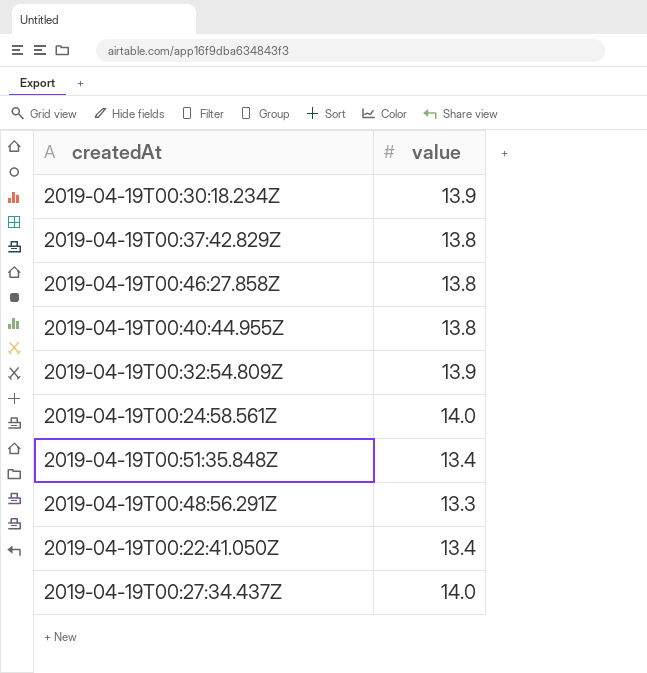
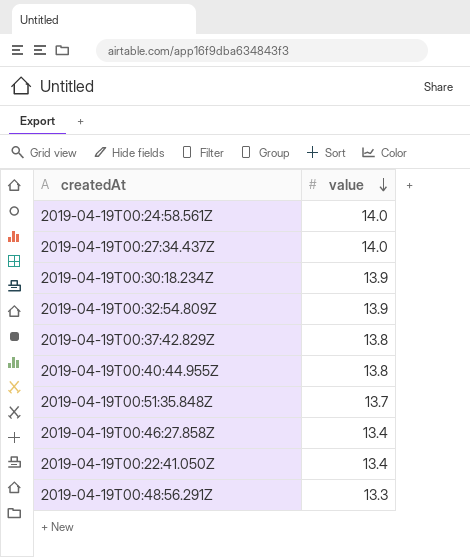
row order: none -> value descending
2019-04-19T00:51:35.848Z | value: 13.4 -> 13.7
2019-04-19T00:46:27.858Z | value: 13.8 -> 13.4

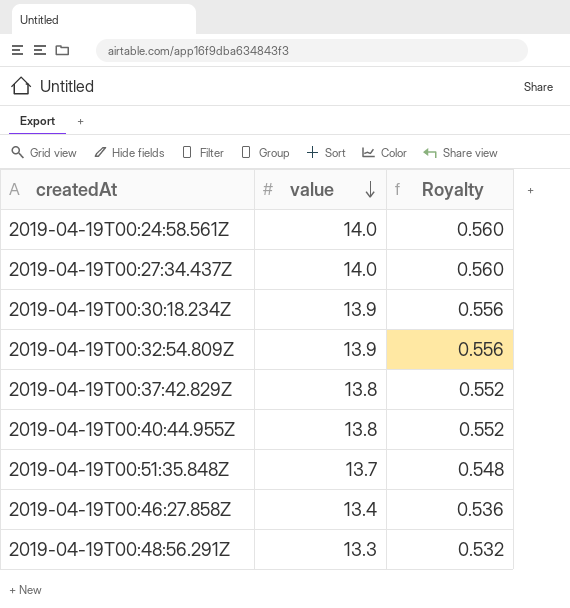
column Royalty | formula: none -> [value] * 0.04
row 2019-04-19T00:22:41.050Z: 13.4 -> none

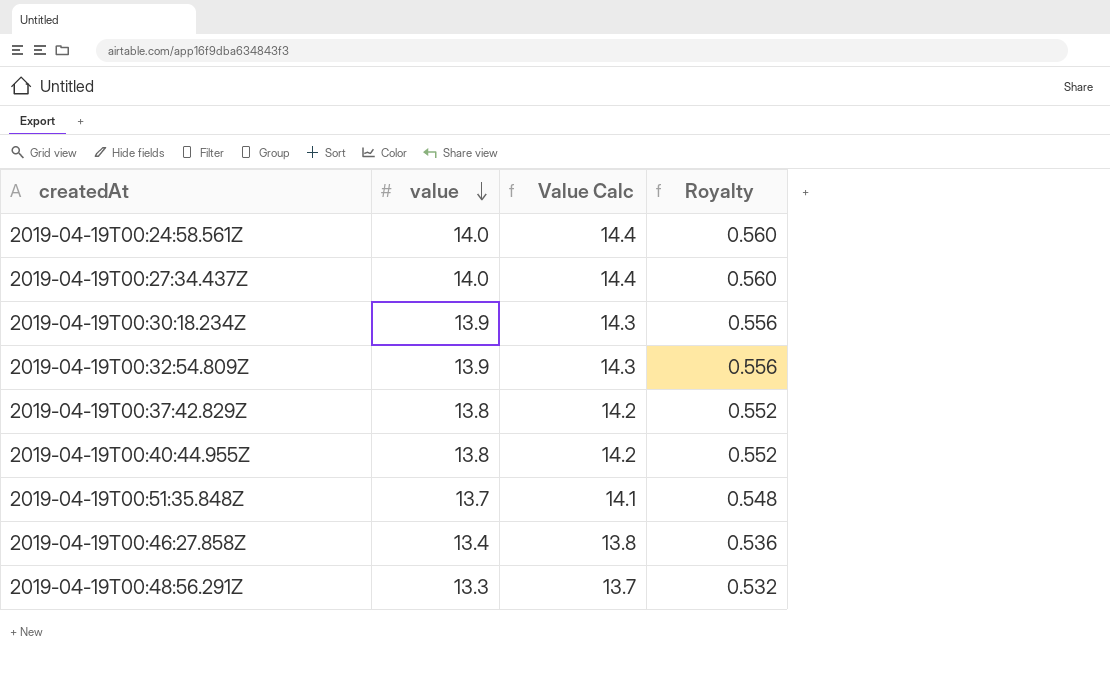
column Value Calc | formula: none -> [value] * 1.03

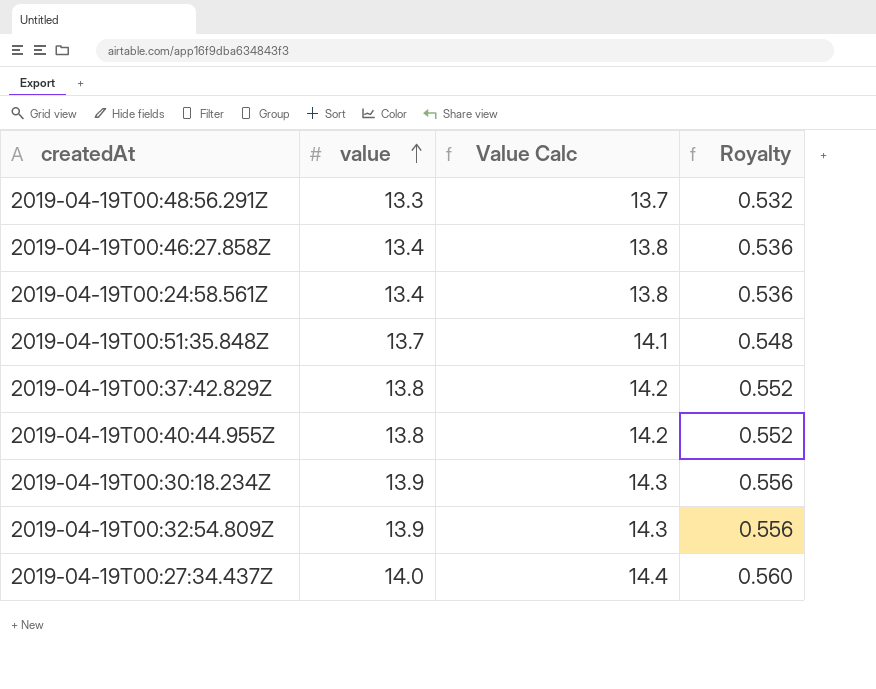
row order: value descending -> value ascending
2019-04-19T00:24:58.561Z | value: 14.0 -> 13.4
2019-04-19T00:24:58.561Z | Value Calc: 14.4 -> 13.8
2019-04-19T00:24:58.561Z | Royalty: 0.560 -> 0.536

